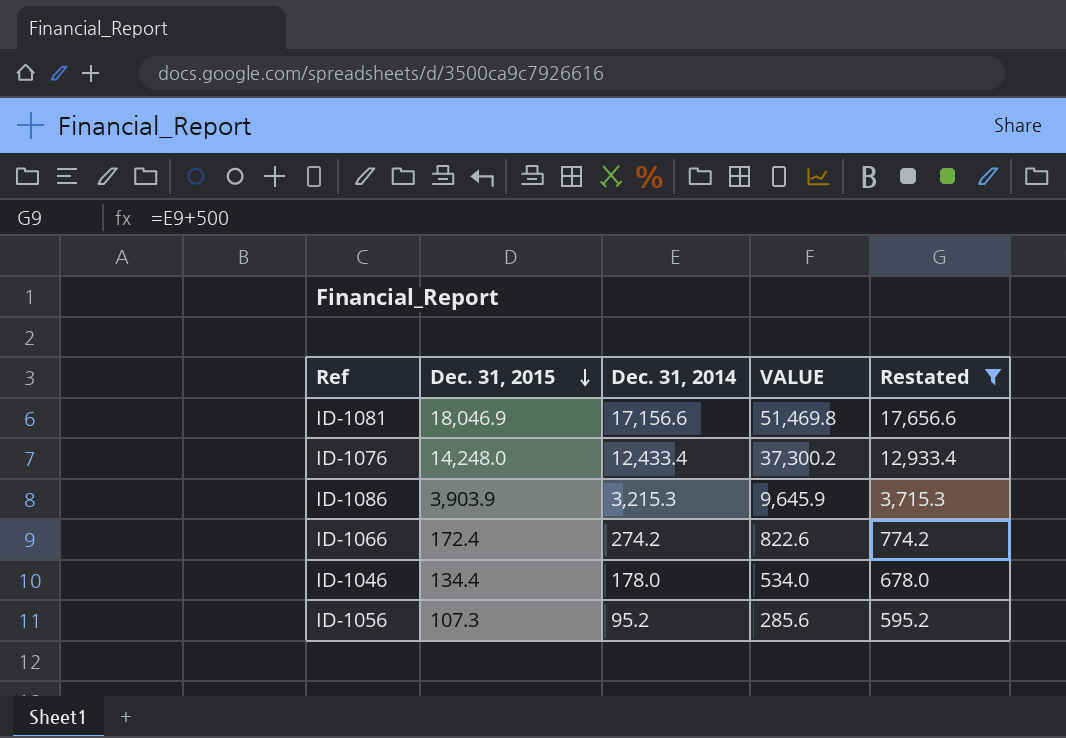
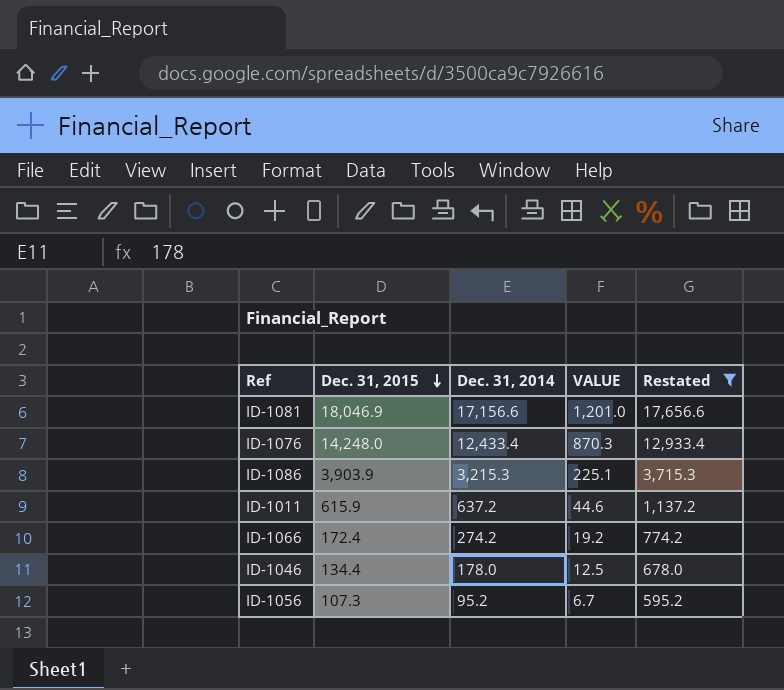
column VALUE | formula: [Dec. 31, 2014] * 3 -> [Dec. 31, 2014] * 0.07
row ID-1011: none -> 615.9 | 637.2 | 44.6 | 1,137.2

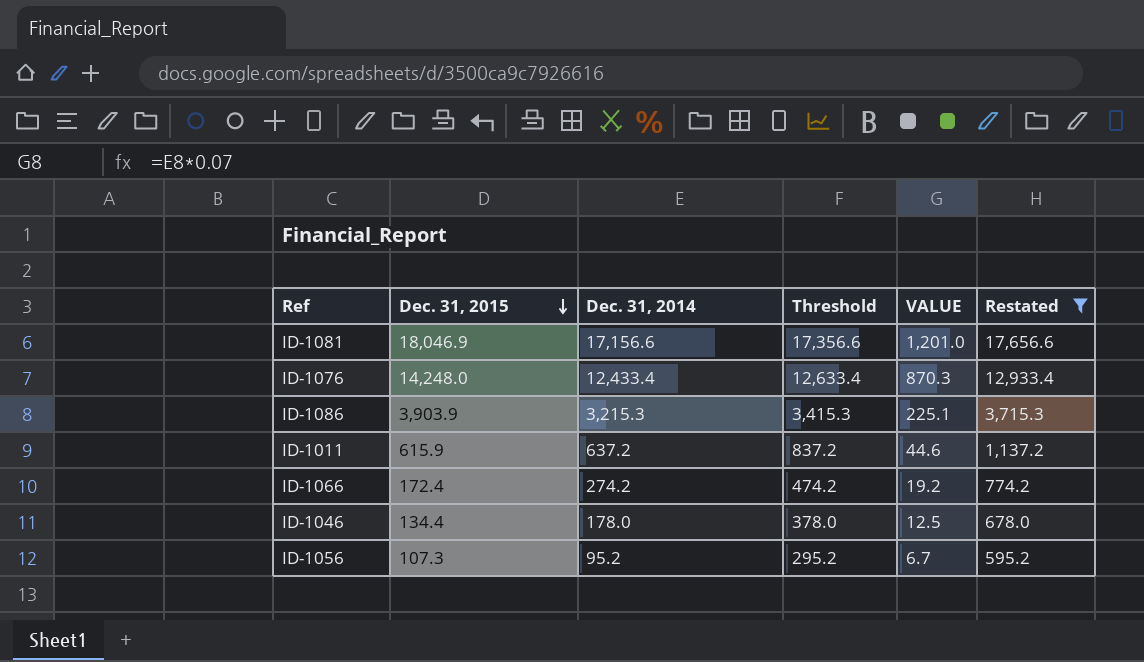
column Threshold | formula: none -> [Dec. 31, 2014] + 200

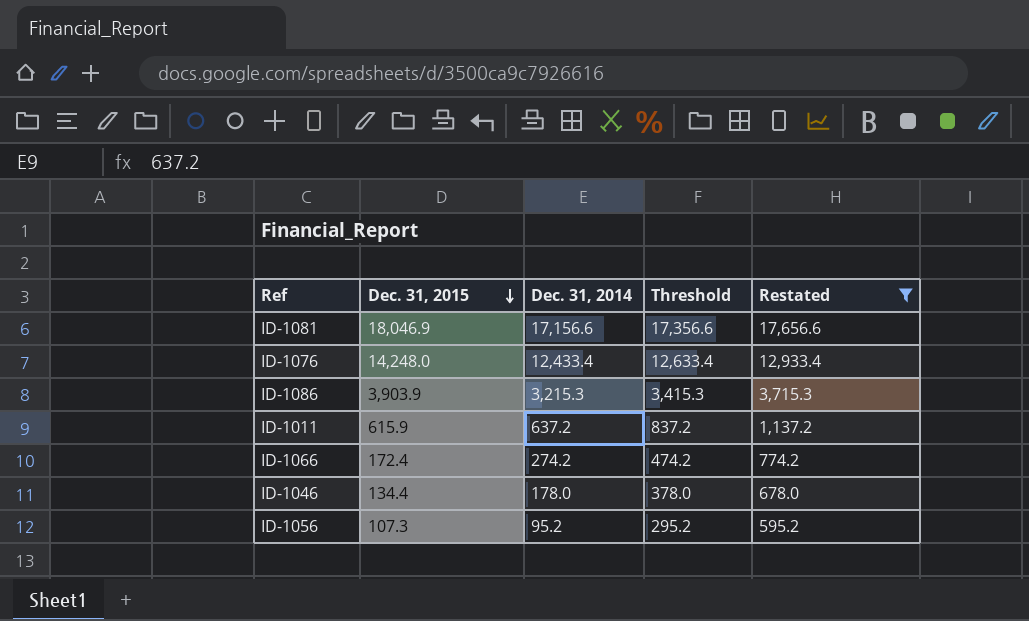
column VALUE | formula: [Dec. 31, 2014] * 0.07 -> none

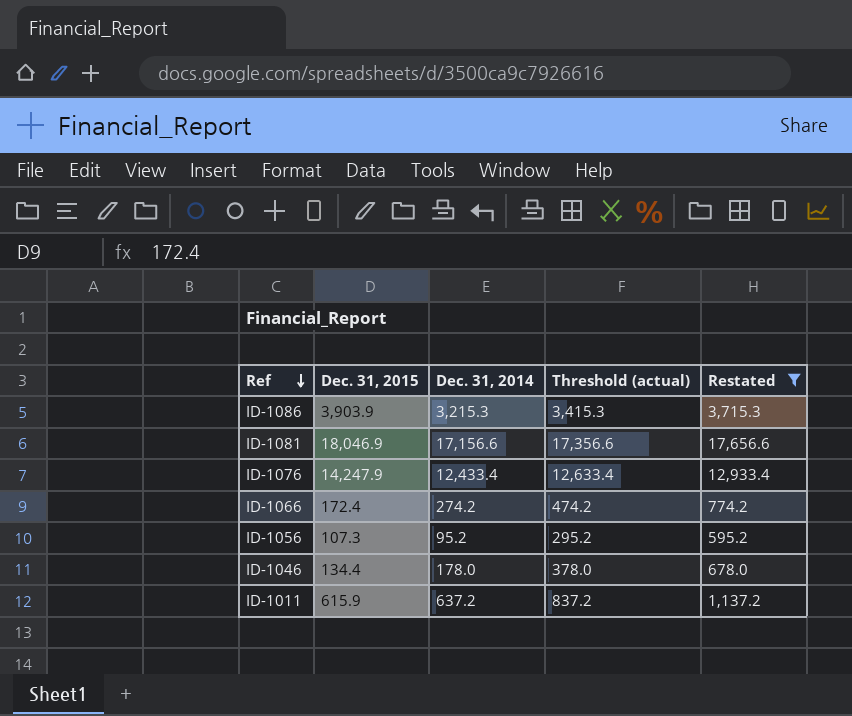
row order: Dec. 31, 2015 descending -> Ref descending
column name: Threshold -> Threshold (actual)
ID-1076 | Dec. 31, 2015: 14,248.0 -> 14,247.9

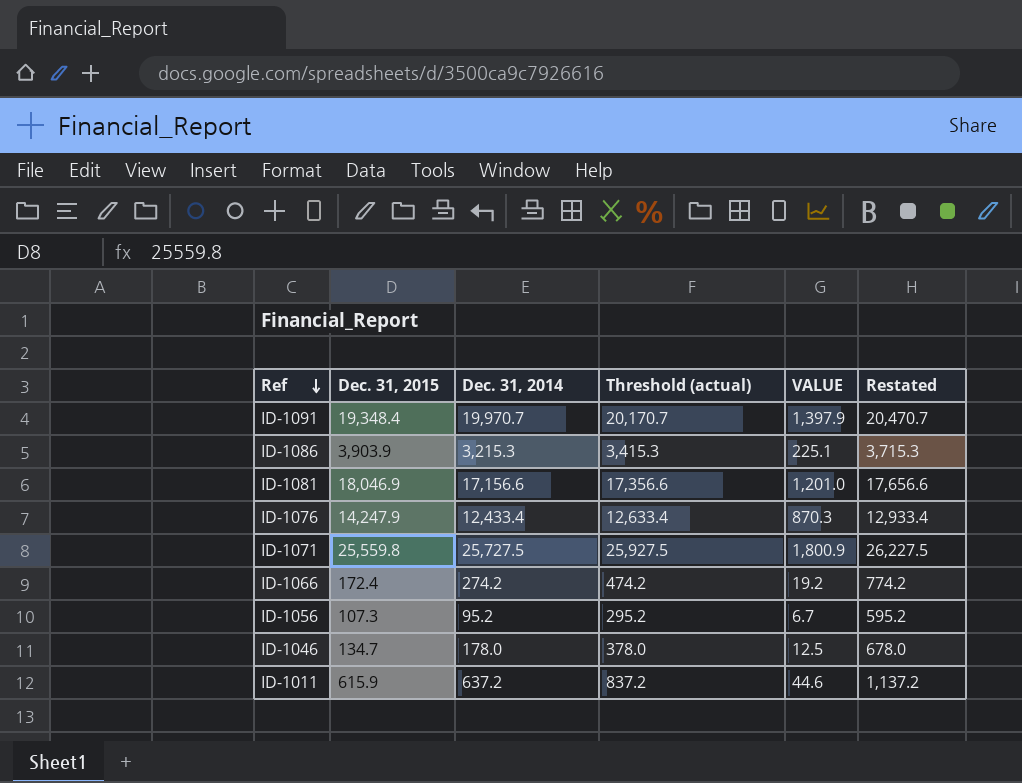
filter: Restated <= 17,656.6 -> none
column VALUE | formula: none -> [Dec. 31, 2014] * 0.07
ID-1046 | Dec. 31, 2015: 134.4 -> 134.7

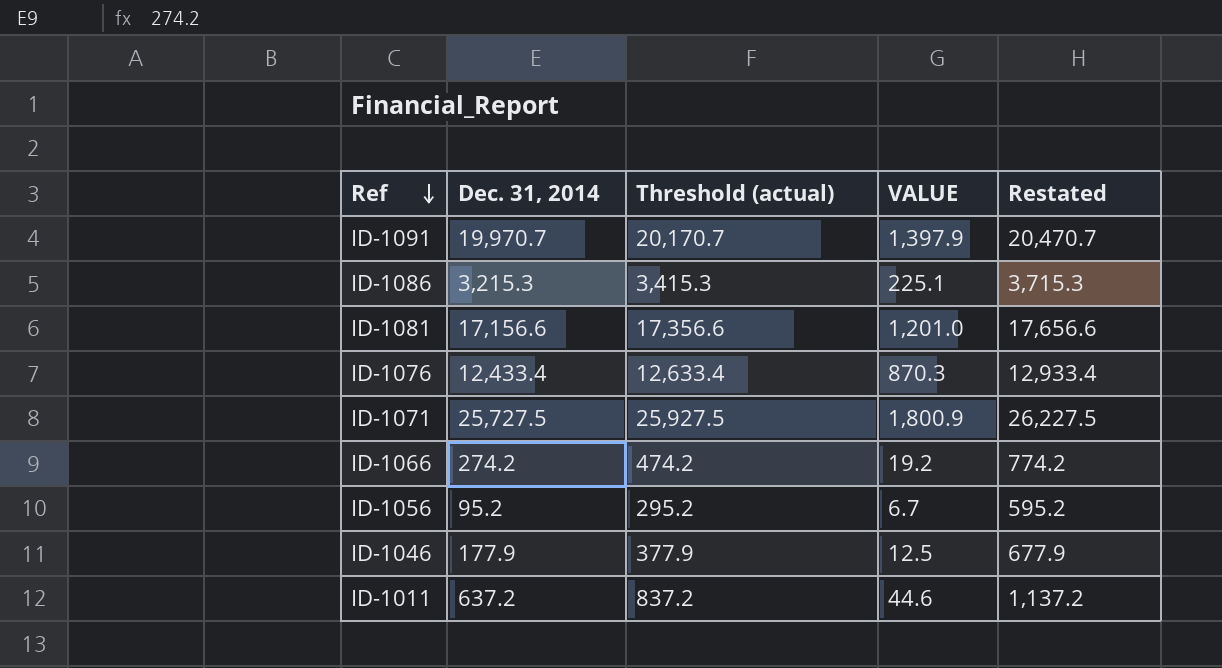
column Dec. 31, 2015 | position: 2 -> none
ID-1046 | Dec. 31, 2014: 178.0 -> 177.9
ID-1046 | Threshold (actual): 378.0 -> 377.9
ID-1046 | Restated: 678.0 -> 677.9

